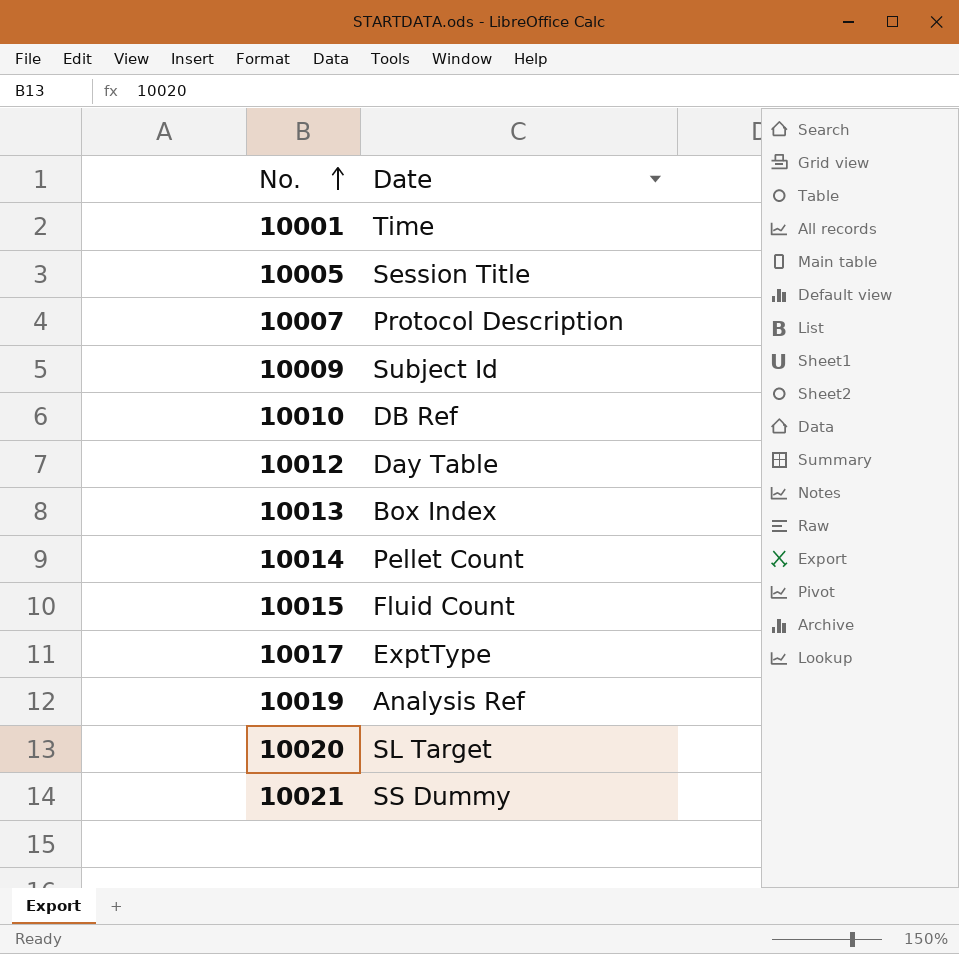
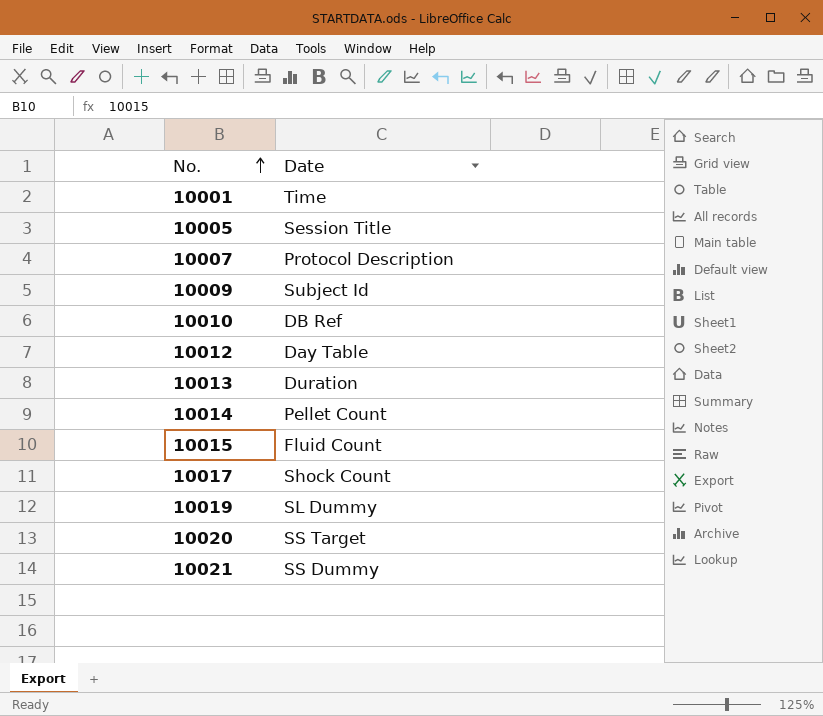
10013 | Date: Box Index -> Duration
10017 | Date: ExptType -> Shock Count
10019 | Date: Analysis Ref -> SL Dummy
10020 | Date: SL Target -> SS Target

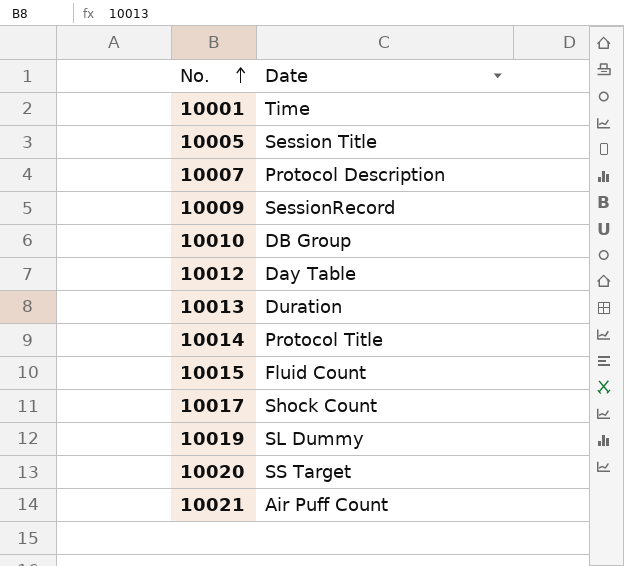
10009 | Date: Subject Id -> SessionRecord
10010 | Date: DB Ref -> DB Group
10014 | Date: Pellet Count -> Protocol Title
10021 | Date: SS Dummy -> Air Puff Count

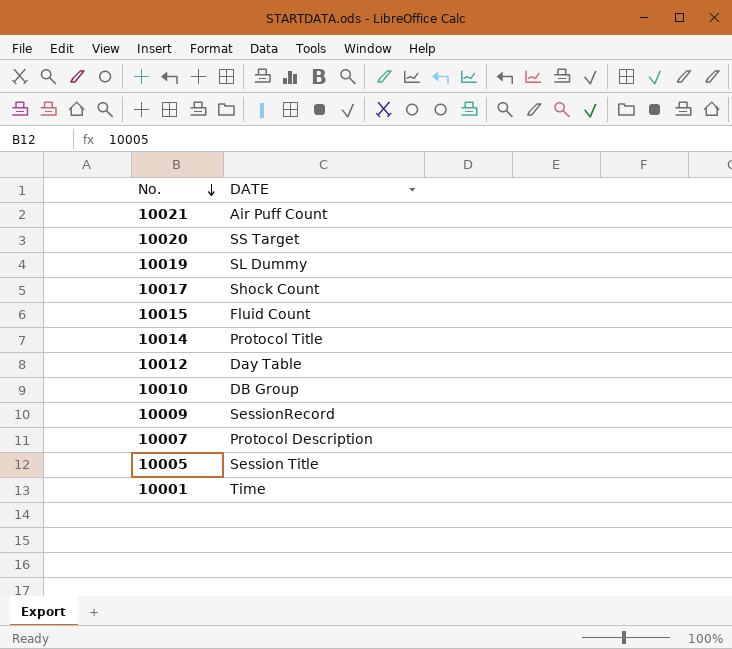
row order: No. ascending -> No. descending
column name: Date -> DATE
row 10013: Duration -> none

